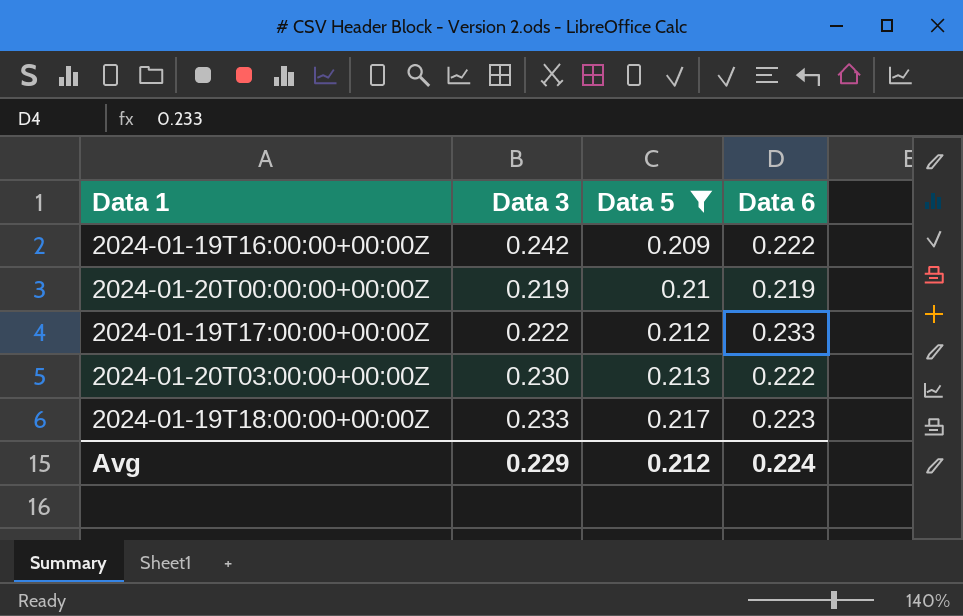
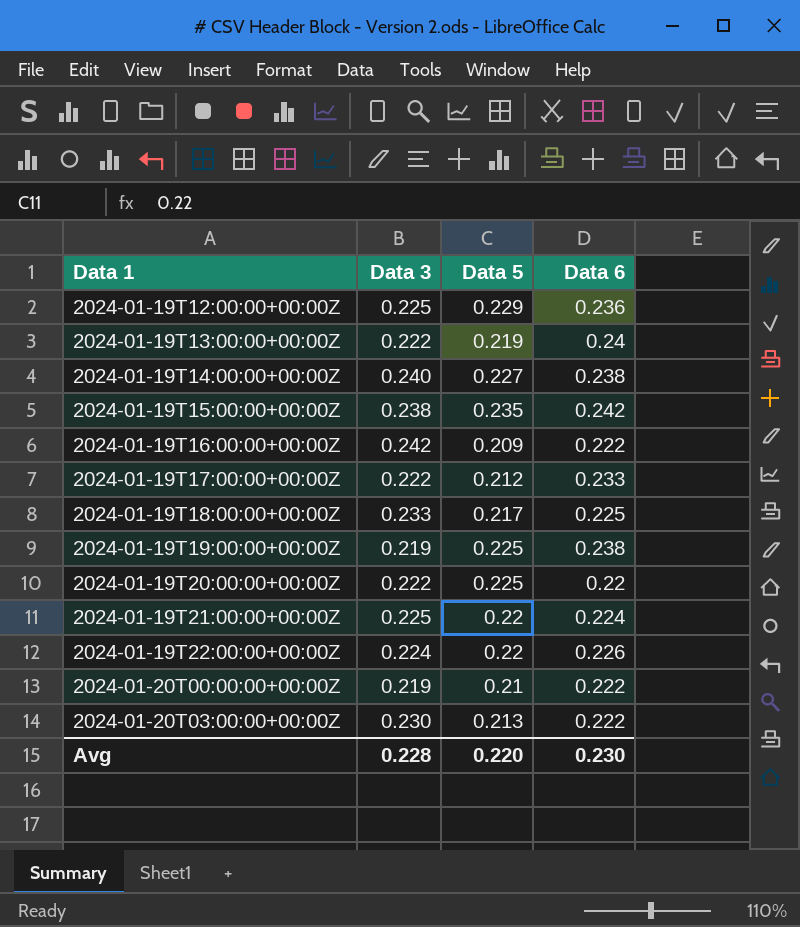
filter: Data 5 <= 0.217 -> none
row order: Data 5 ascending -> Data 1 ascending
2024-01-19T18:00:00+00:00Z | Data 6: 0.223 -> 0.225
2024-01-20T00:00:00+00:00Z | Data 6: 0.219 -> 0.222
Avg | Data 3: 0.229 -> 0.228
Avg | Data 5: 0.212 -> 0.220
Avg | Data 6: 0.224 -> 0.230

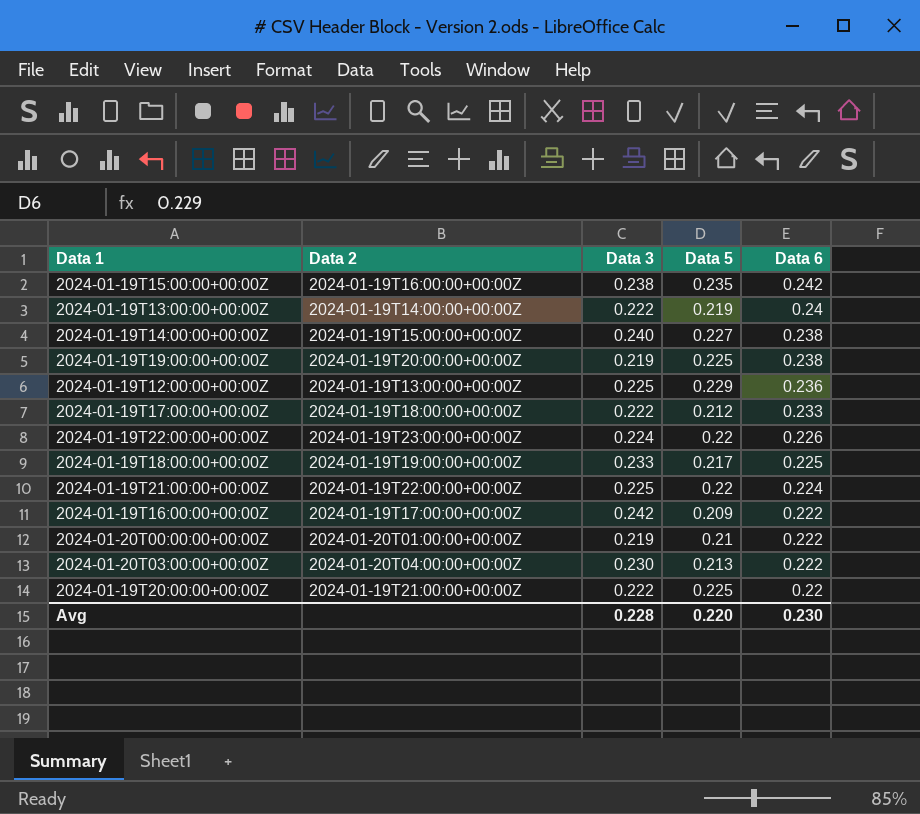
row order: Data 1 ascending -> Data 6 descending
column Data 2 | position: none -> 2

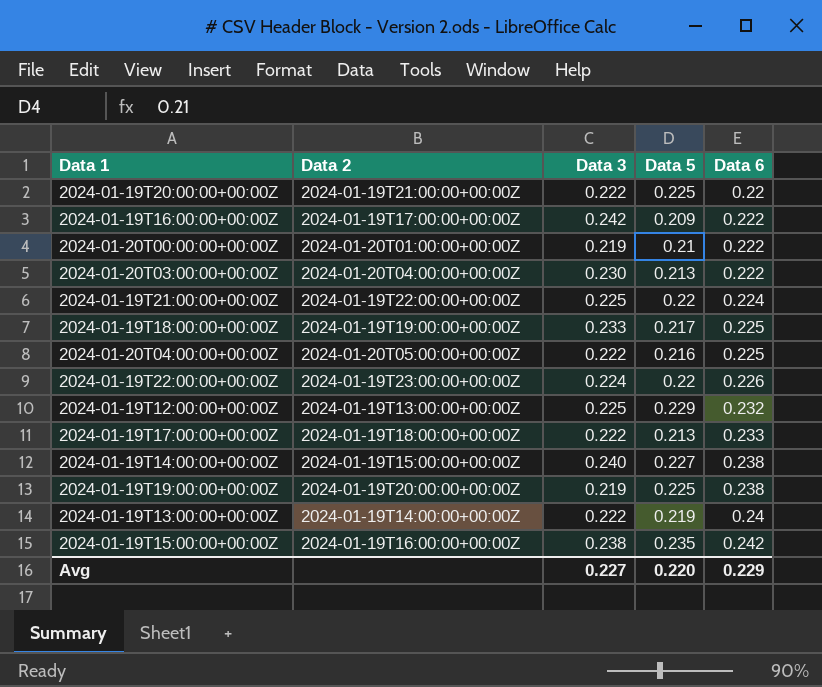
row order: Data 6 descending -> Data 6 ascending
row 2024-01-20T04:00:00+00:00Z: none -> 2024-01-20T05:00:00+00:00Z | 0.222 | 0.216 | 0.225
2024-01-19T12:00:00+00:00Z | Data 6: 0.236 -> 0.232
2024-01-19T17:00:00+00:00Z | Data 5: 0.212 -> 0.213
Avg | Data 3: 0.228 -> 0.227
Avg | Data 6: 0.230 -> 0.229

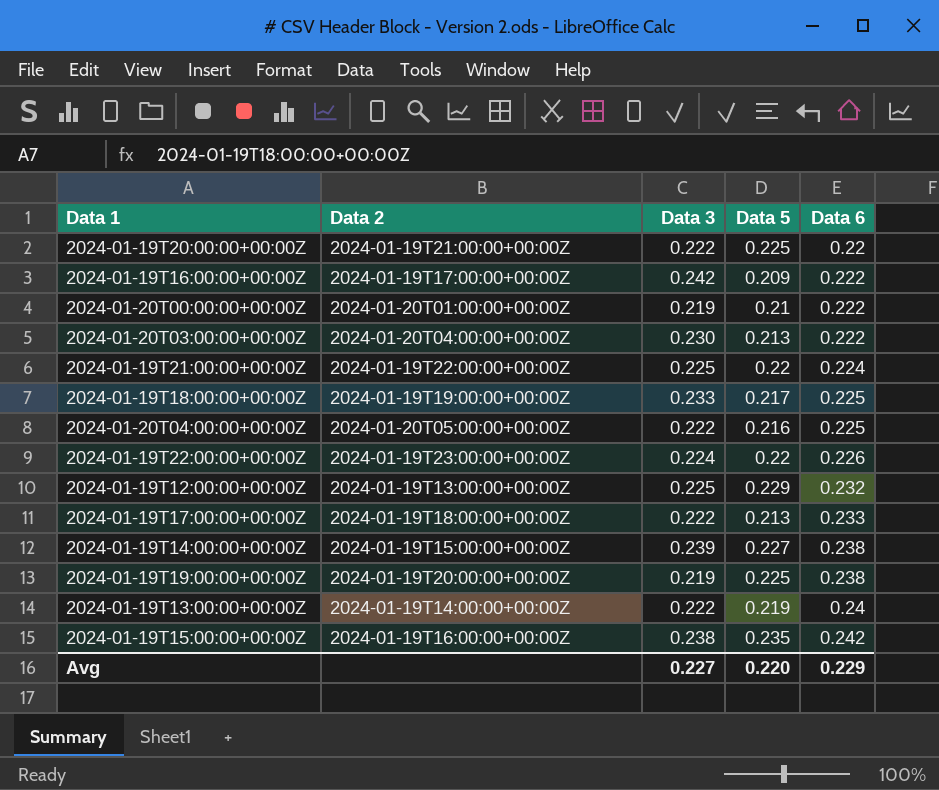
2024-01-19T14:00:00+00:00Z | Data 3: 0.240 -> 0.239

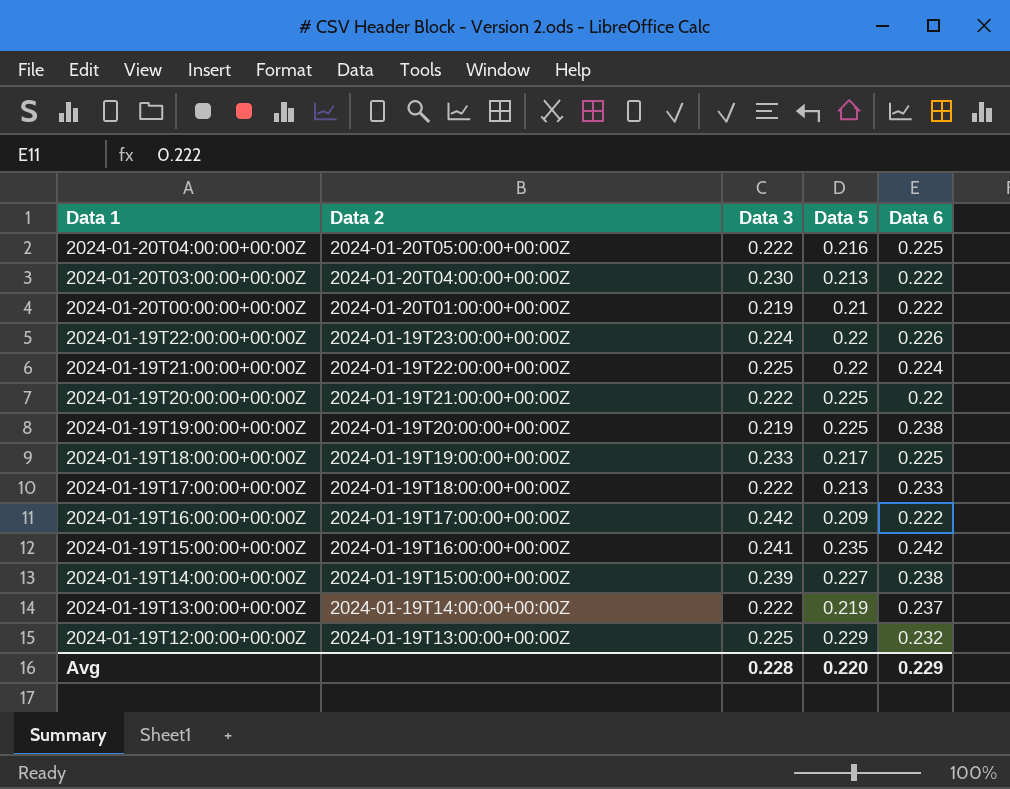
row order: Data 6 ascending -> Data 1 descending
2024-01-19T15:00:00+00:00Z | Data 3: 0.238 -> 0.241
2024-01-19T13:00:00+00:00Z | Data 6: 0.24 -> 0.237
Avg | Data 3: 0.227 -> 0.228

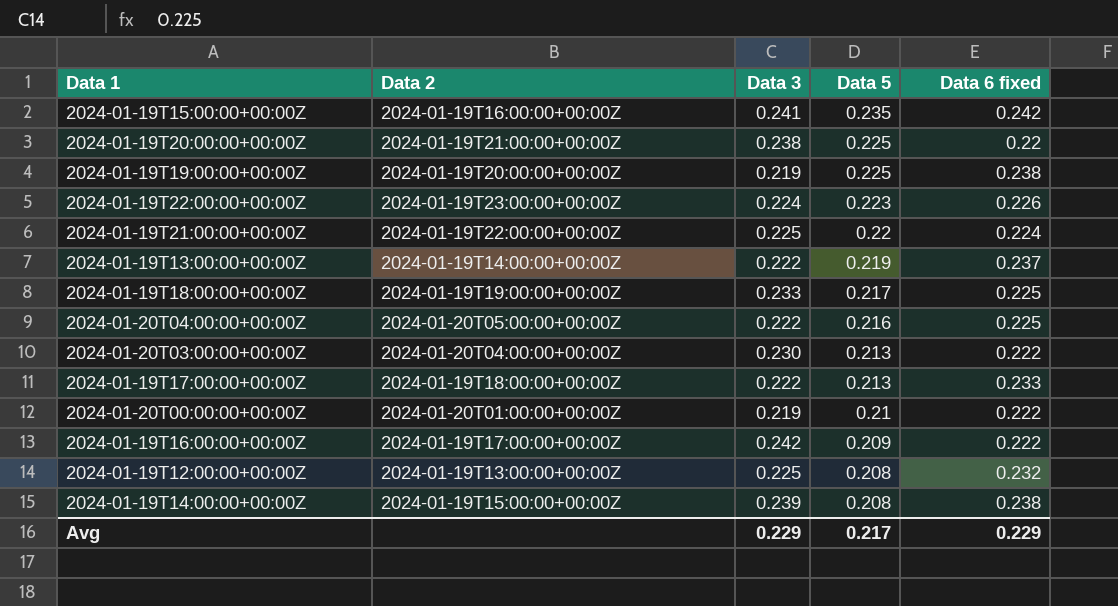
row order: Data 1 descending -> Data 5 descending
column name: Data 6 -> Data 6 fixed
2024-01-19T20:00:00+00:00Z | Data 3: 0.222 -> 0.238
2024-01-19T22:00:00+00:00Z | Data 5: 0.22 -> 0.223
2024-01-19T12:00:00+00:00Z | Data 5: 0.229 -> 0.208
2024-01-19T14:00:00+00:00Z | Data 5: 0.227 -> 0.208
Avg | Data 3: 0.228 -> 0.229
Avg | Data 5: 0.220 -> 0.217

